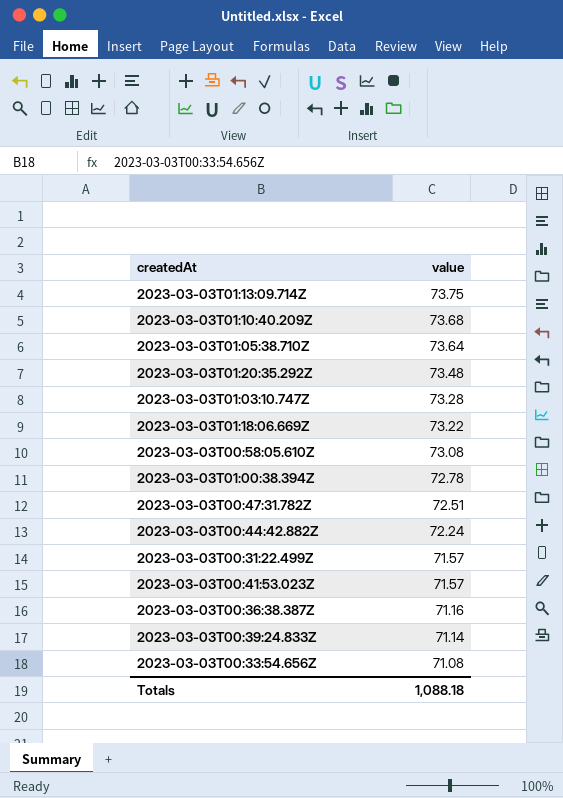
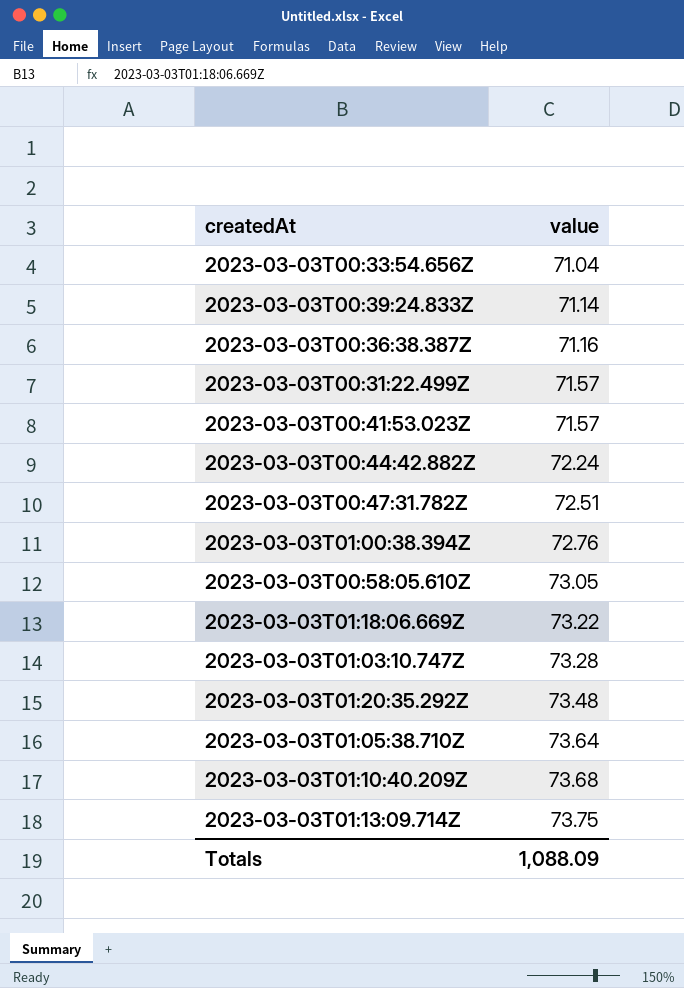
row order: value descending -> value ascending
2023-03-03T00:33:54.656Z | value: 71.08 -> 71.04
2023-03-03T01:00:38.394Z | value: 72.78 -> 72.76
2023-03-03T00:58:05.610Z | value: 73.08 -> 73.05
Totals | value: 1,088.18 -> 1,088.09

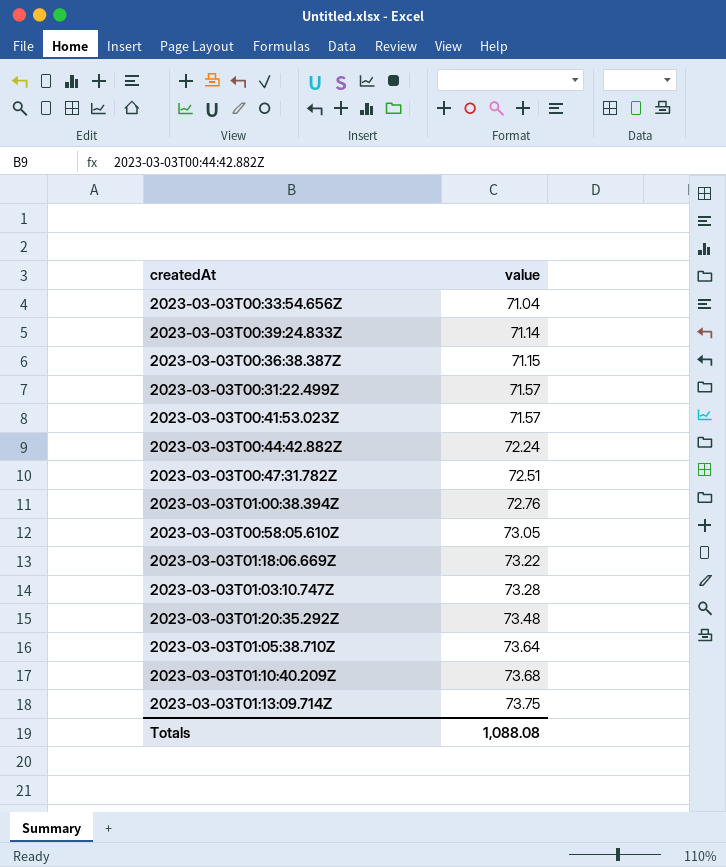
2023-03-03T00:36:38.387Z | value: 71.16 -> 71.15
Totals | value: 1,088.09 -> 1,088.08

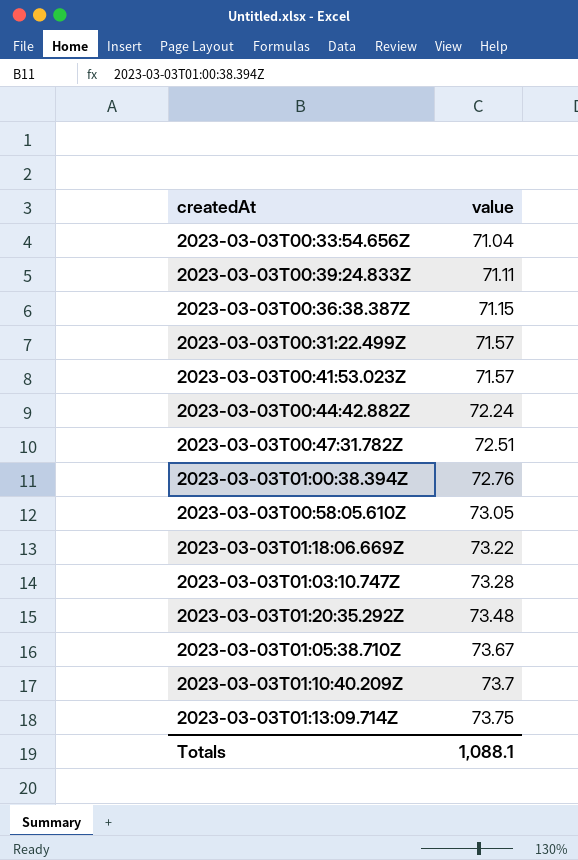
2023-03-03T00:39:24.833Z | value: 71.14 -> 71.11
2023-03-03T01:05:38.710Z | value: 73.64 -> 73.67
2023-03-03T01:10:40.209Z | value: 73.68 -> 73.7
Totals | value: 1,088.08 -> 1,088.1

